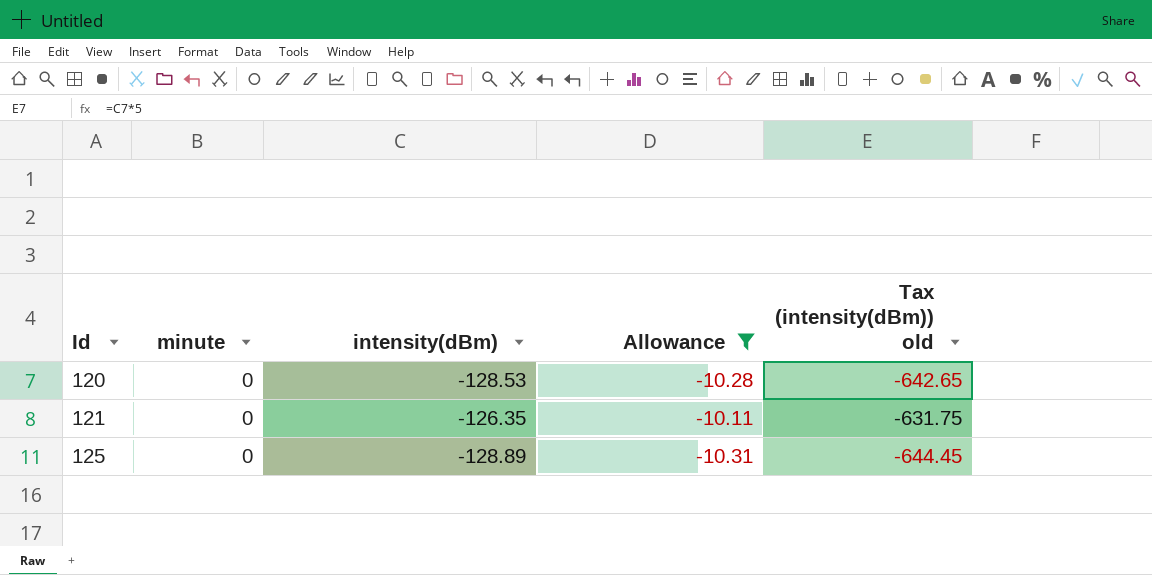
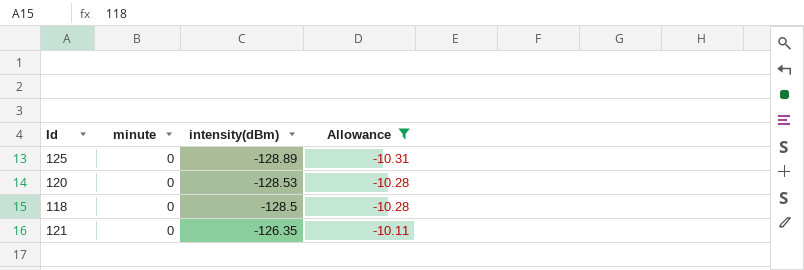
row order: Id ascending -> intensity(dBm) ascending
column Tax (intensity(dBm)) old | formula: [intensity(dBm)] * 5 -> none
row 118: none -> 0 | -128.5 | -10.28

